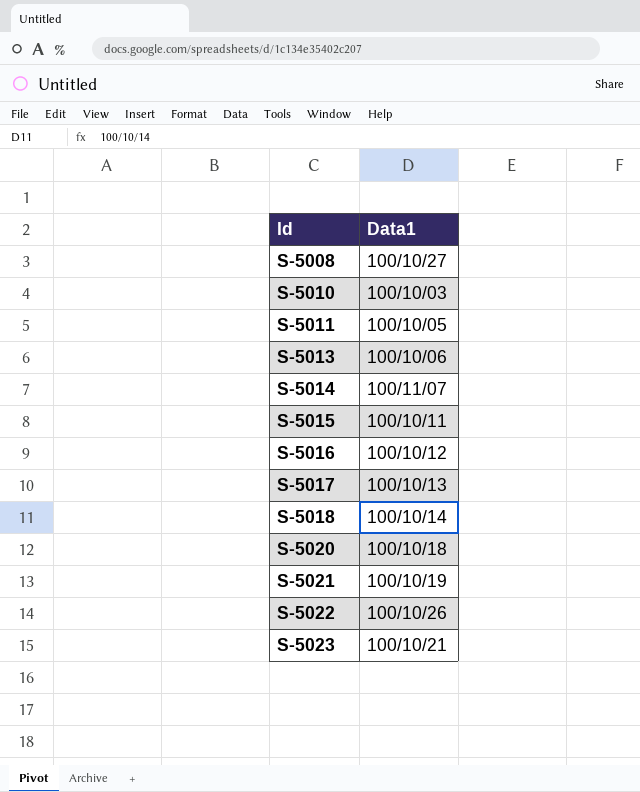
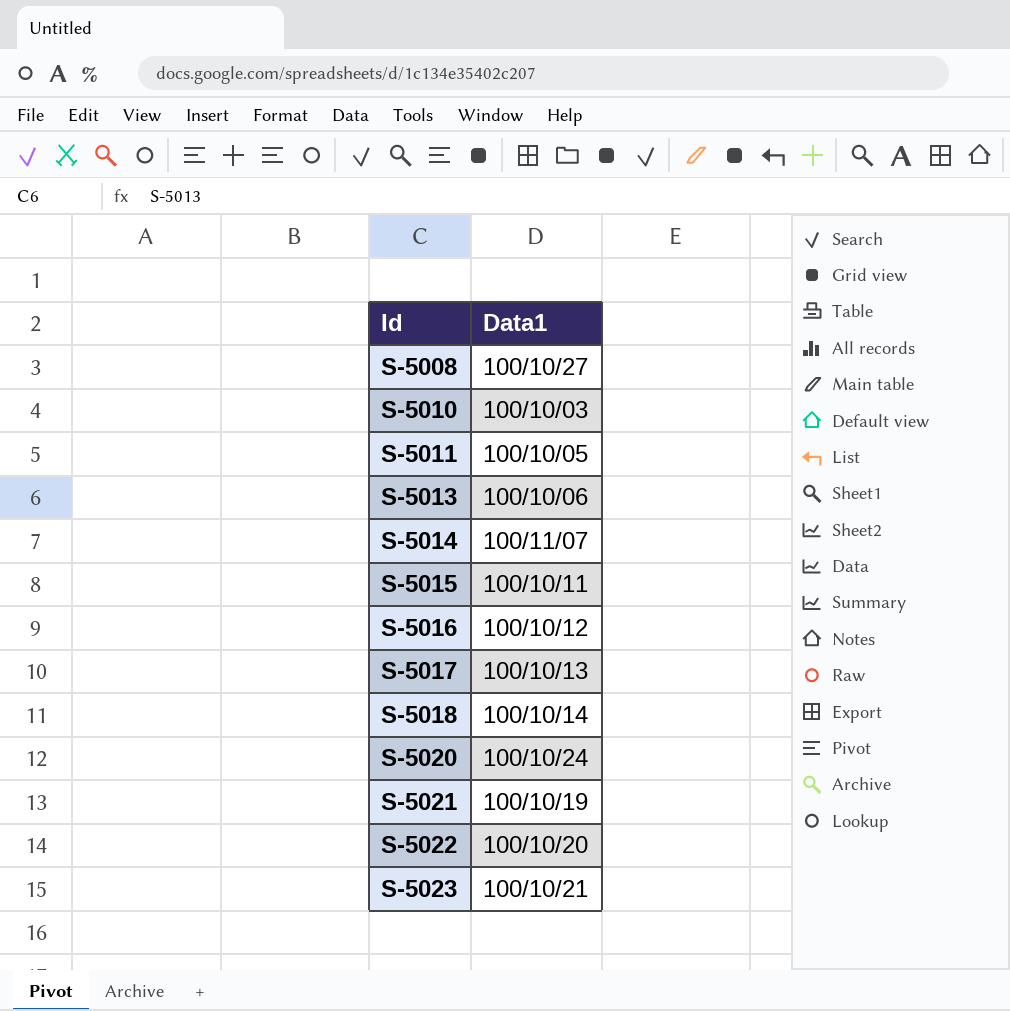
S-5020 | Data1: 100/10/18 -> 100/10/24
S-5022 | Data1: 100/10/26 -> 100/10/20

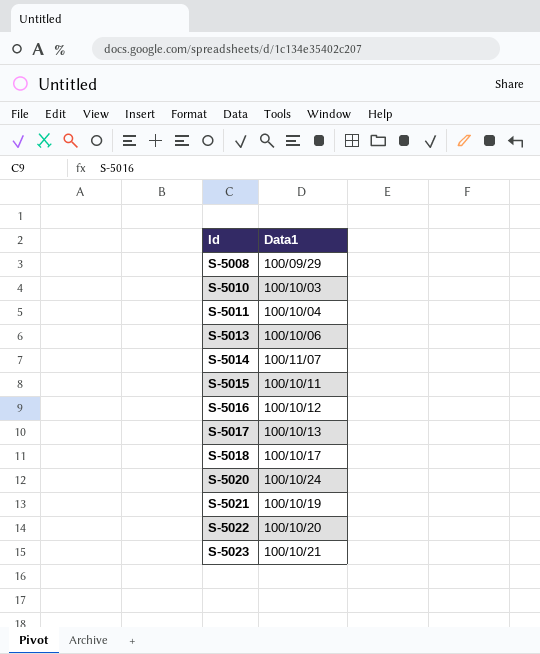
S-5008 | Data1: 100/10/27 -> 100/09/29
S-5011 | Data1: 100/10/05 -> 100/10/04
S-5018 | Data1: 100/10/14 -> 100/10/17

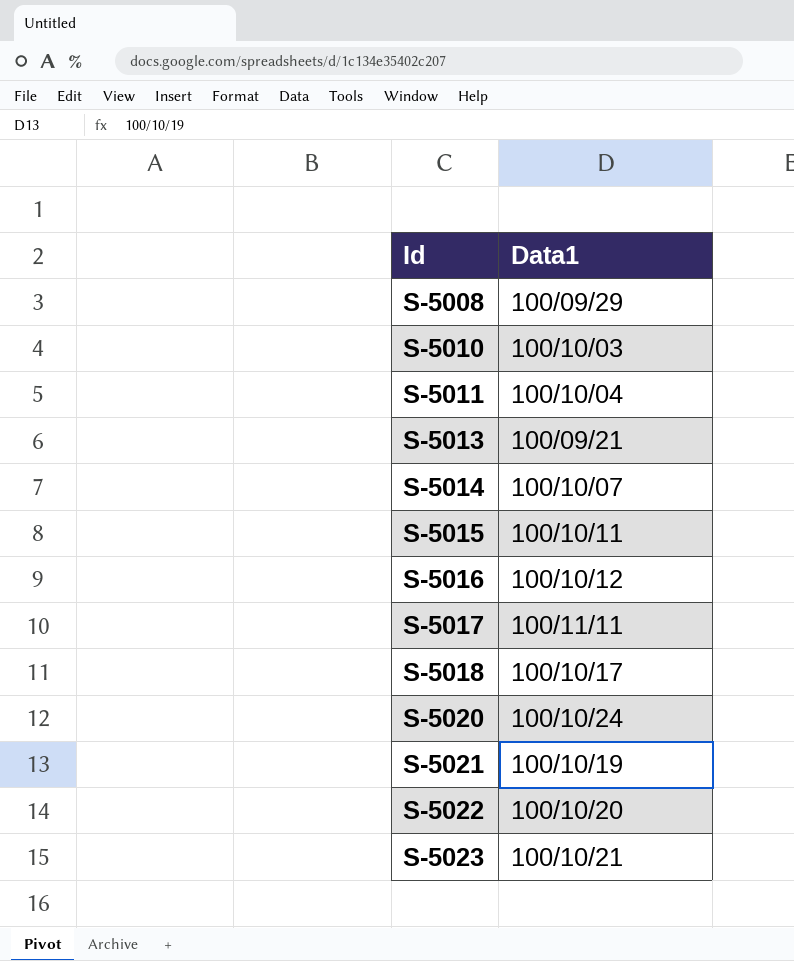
S-5013 | Data1: 100/10/06 -> 100/09/21
S-5014 | Data1: 100/11/07 -> 100/10/07
S-5017 | Data1: 100/10/13 -> 100/11/11

